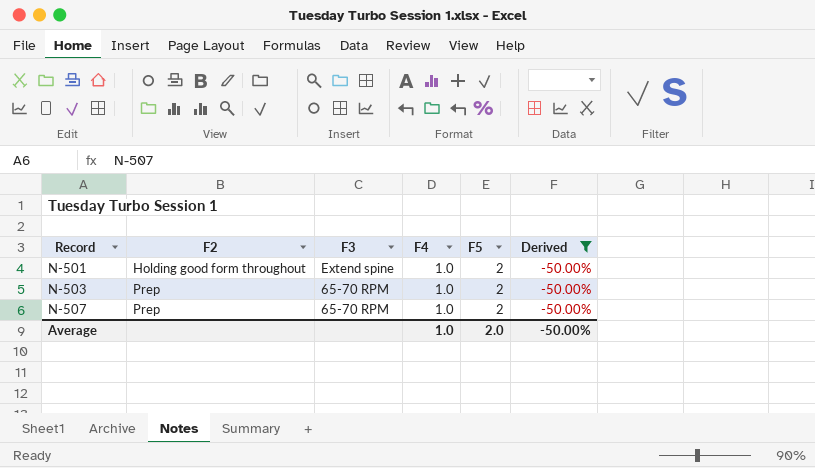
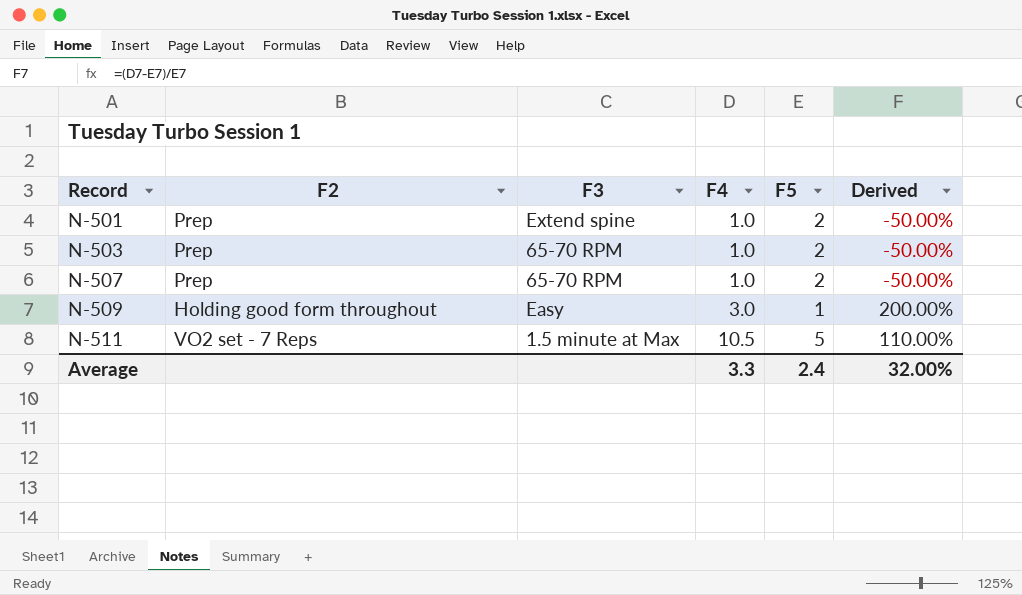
filter: Derived = -50.00% -> none
N-501 | F2: Holding good form throughout -> Prep
Average | F4: 1.0 -> 3.3
Average | F5: 2.0 -> 2.4
Average | Derived: -50.00% -> 32.00%

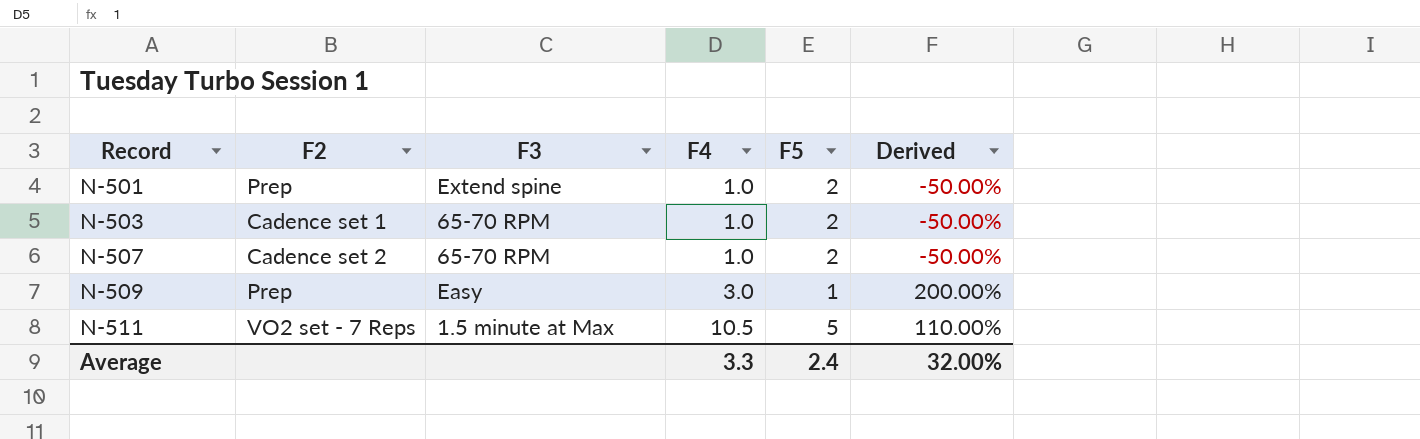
N-503 | F2: Prep -> Cadence set 1
N-507 | F2: Prep -> Cadence set 2
N-509 | F2: Holding good form throughout -> Prep

